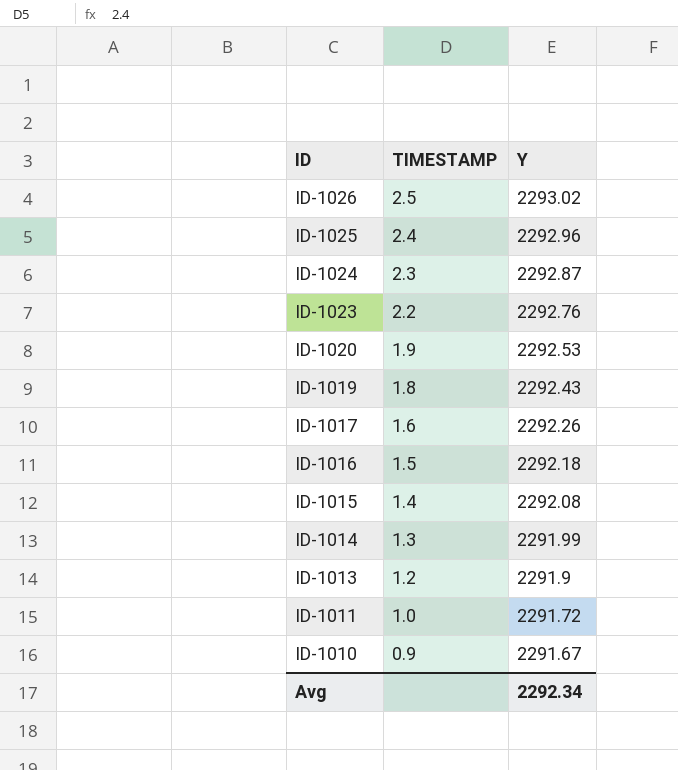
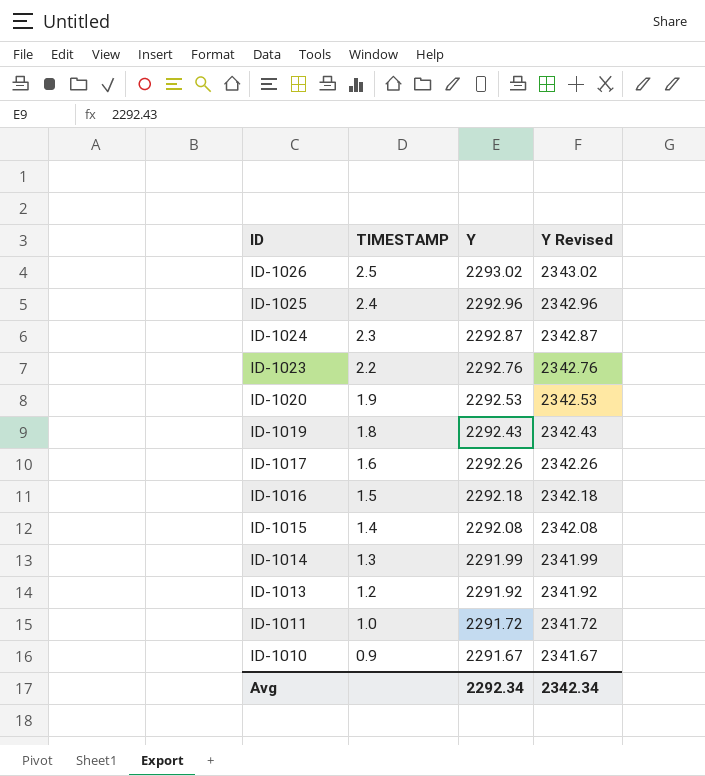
column Y Revised | formula: none -> [Y] + 50
ID-1013 | Y: 2291.9 -> 2291.92

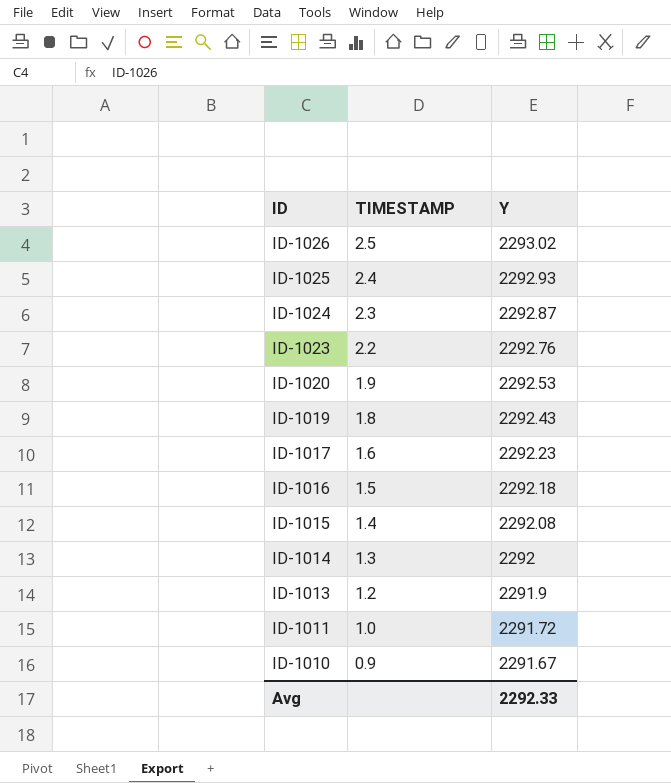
column Y Revised | formula: [Y] + 50 -> none
ID-1025 | Y: 2292.96 -> 2292.93
ID-1017 | Y: 2292.26 -> 2292.23
ID-1014 | Y: 2291.99 -> 2292
ID-1013 | Y: 2291.92 -> 2291.9
Avg | Y: 2292.34 -> 2292.33

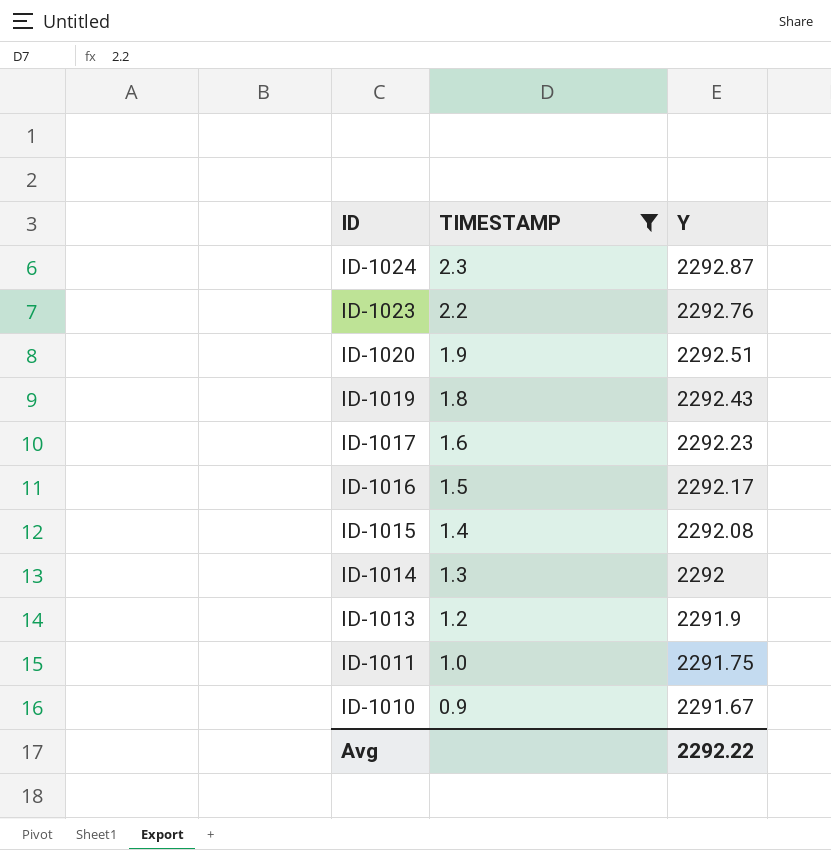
filter: none -> TIMESTAMP <= 2.3
ID-1020 | Y: 2292.53 -> 2292.51
ID-1016 | Y: 2292.18 -> 2292.17
ID-1011 | Y: 2291.72 -> 2291.75
Avg | Y: 2292.33 -> 2292.22

